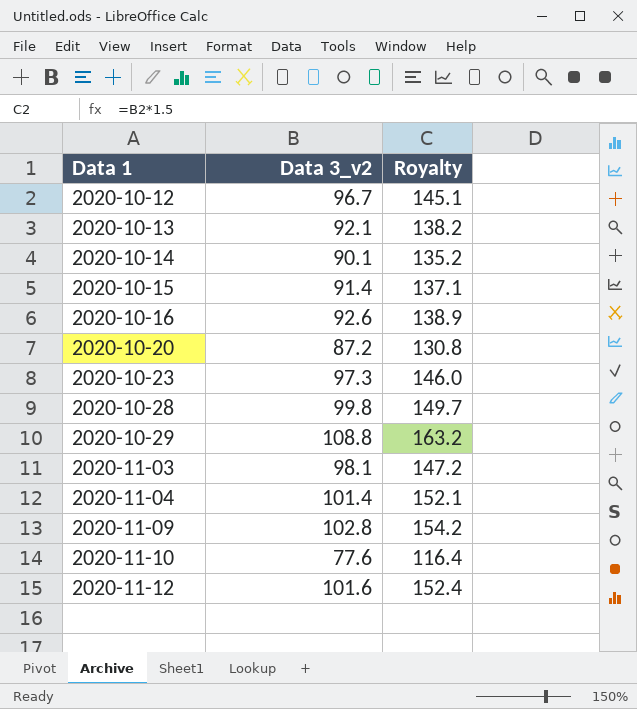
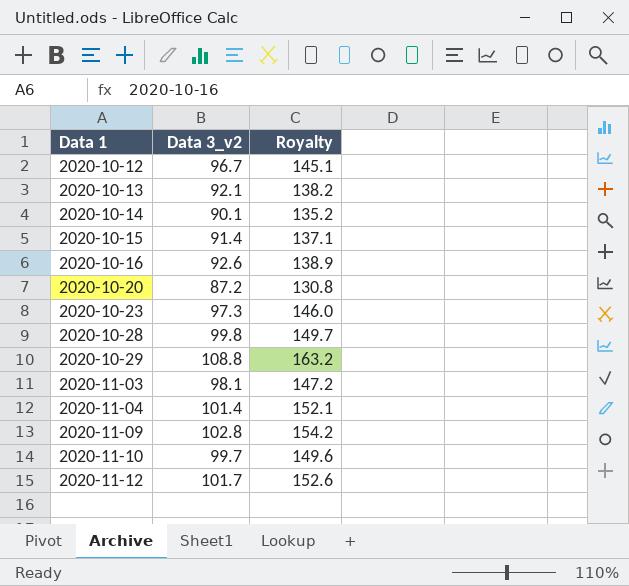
2020-11-10 | Data 3_v2: 77.6 -> 99.7
2020-11-10 | Royalty: 116.4 -> 149.6
2020-11-12 | Data 3_v2: 101.6 -> 101.7
2020-11-12 | Royalty: 152.4 -> 152.6

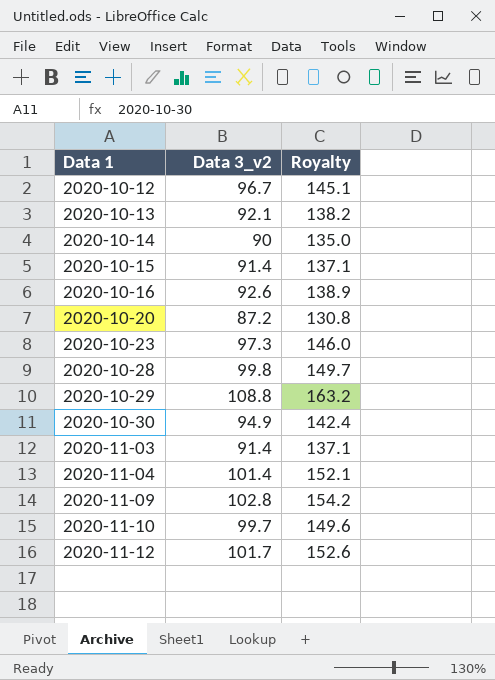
2020-10-14 | Data 3_v2: 90.1 -> 90
2020-10-14 | Royalty: 135.2 -> 135.0
row 2020-10-30: none -> 94.9 | 142.4
2020-11-03 | Data 3_v2: 98.1 -> 91.4
2020-11-03 | Royalty: 147.2 -> 137.1

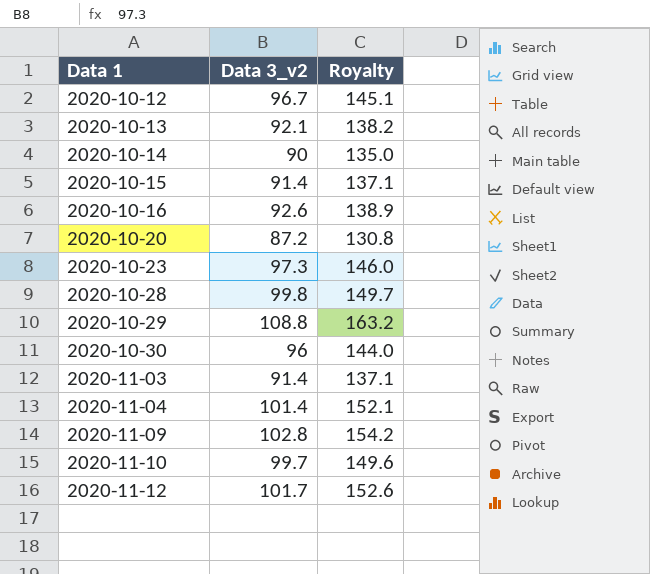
2020-10-30 | Data 3_v2: 94.9 -> 96
2020-10-30 | Royalty: 142.4 -> 144.0

